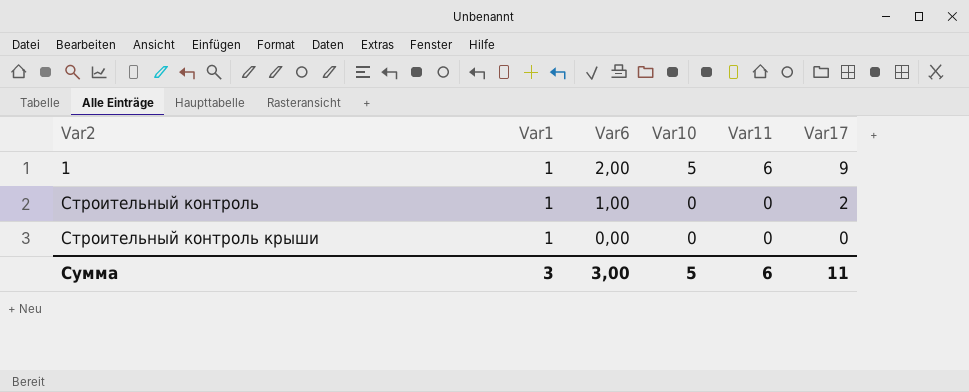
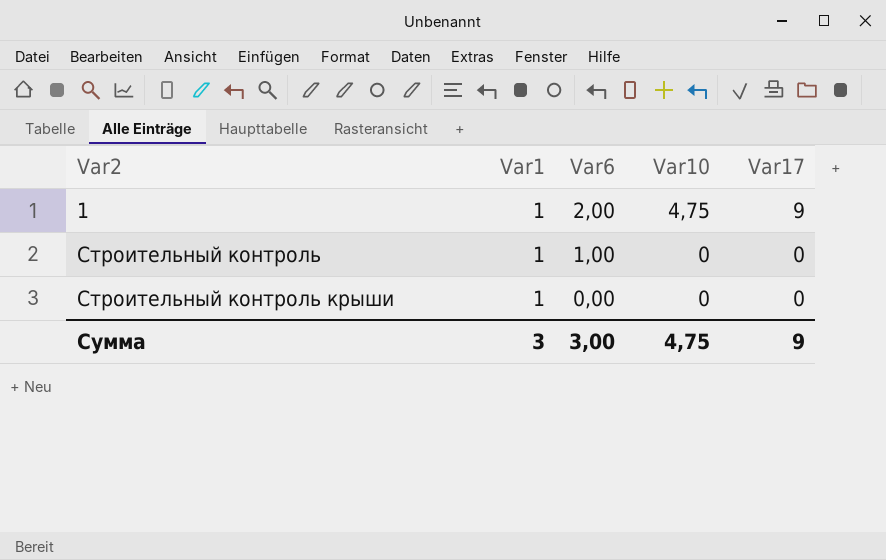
column Var11 | position: 5 -> none
1 | Var10: 5 -> 4,75
Строительный контроль | Var17: 2 -> 0
Сумма | Var10: 5 -> 4,75
Сумма | Var17: 11 -> 9

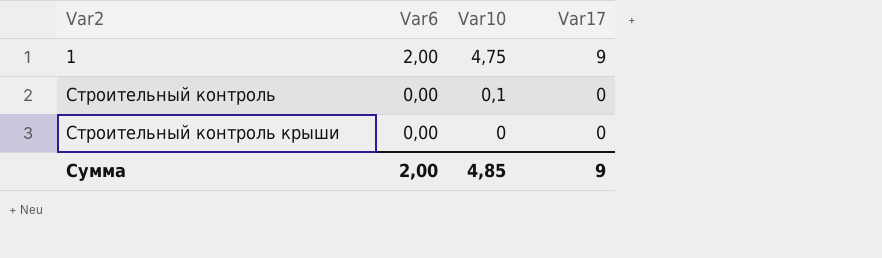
column Var1 | position: 2 -> none
Строительный контроль | Var6: 1,00 -> 0,00
Строительный контроль | Var10: 0 -> 0,1
Сумма | Var6: 3,00 -> 2,00
Сумма | Var10: 4,75 -> 4,85

